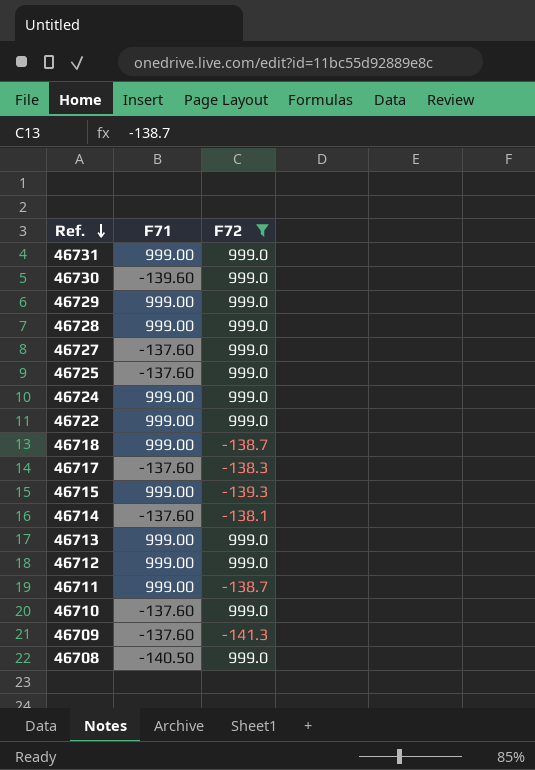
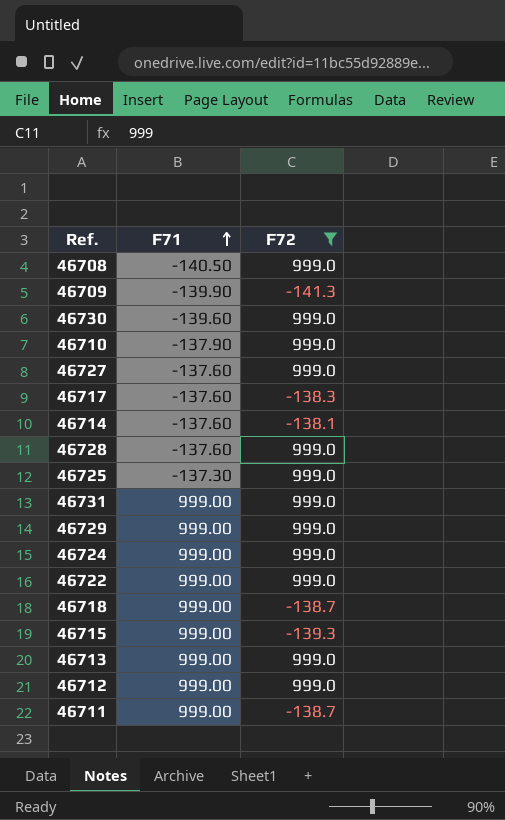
row order: Ref. descending -> F71 ascending
46709 | F71: -137.60 -> -139.90
46710 | F71: -137.60 -> -137.90
46728 | F71: 999.00 -> -137.60
46725 | F71: -137.60 -> -137.30

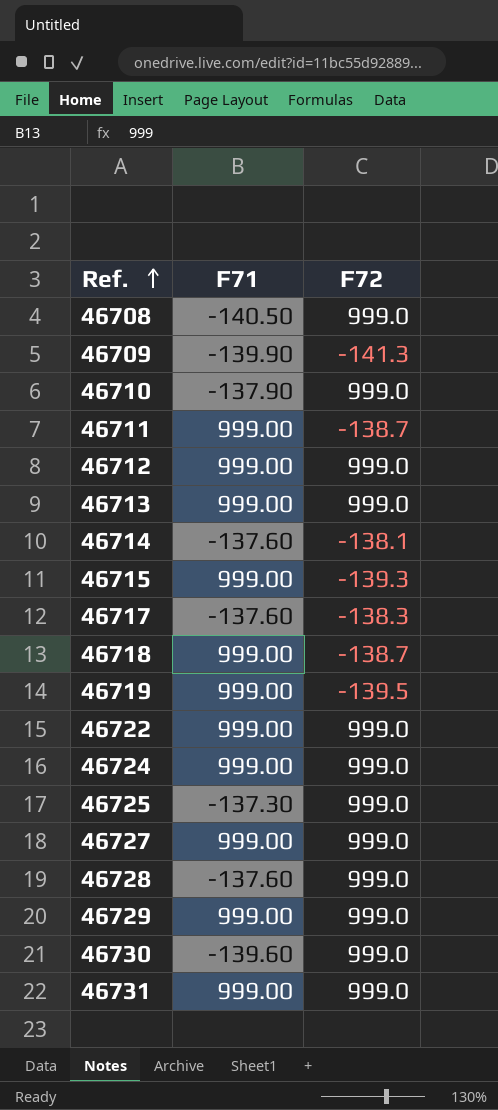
filter: F72 != -139.5 -> none
row order: F71 ascending -> Ref. ascending
46727 | F71: -137.60 -> 999.00

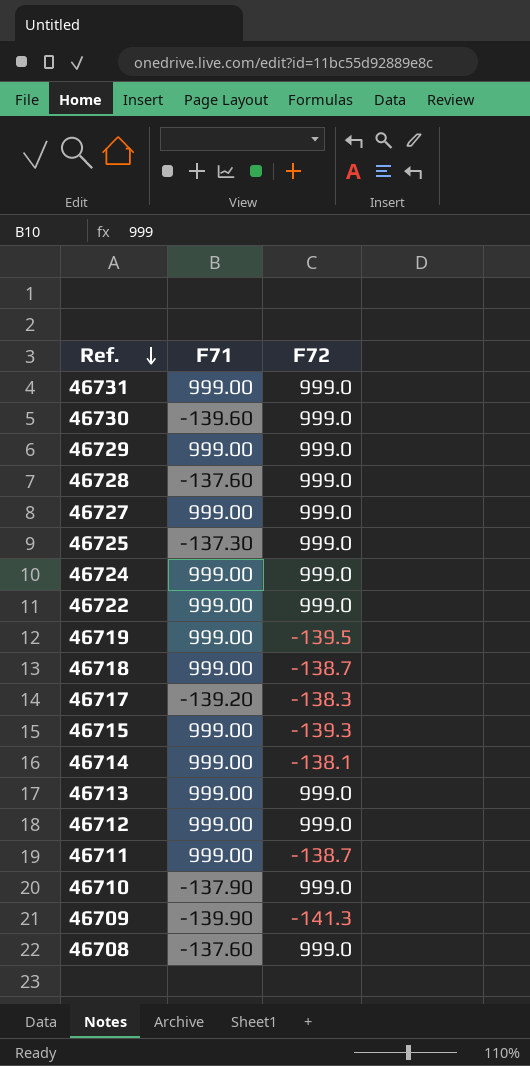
row order: Ref. ascending -> Ref. descending
46717 | F71: -137.60 -> -139.20
46714 | F71: -137.60 -> 999.00
46708 | F71: -140.50 -> -137.60

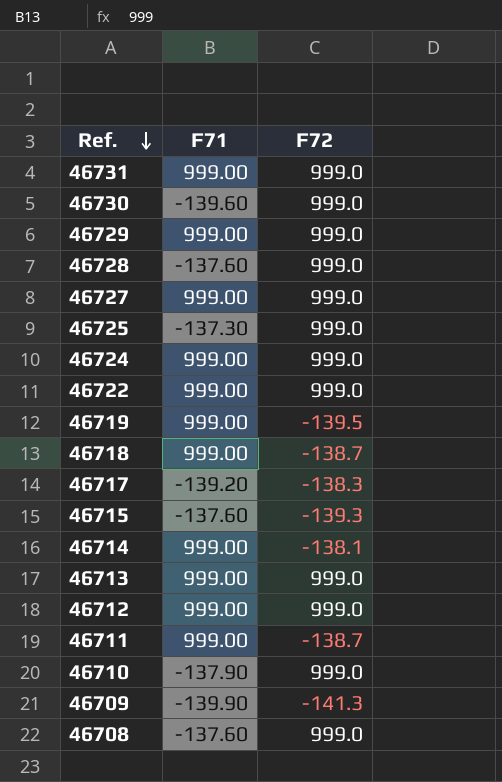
46715 | F71: 999.00 -> -137.60

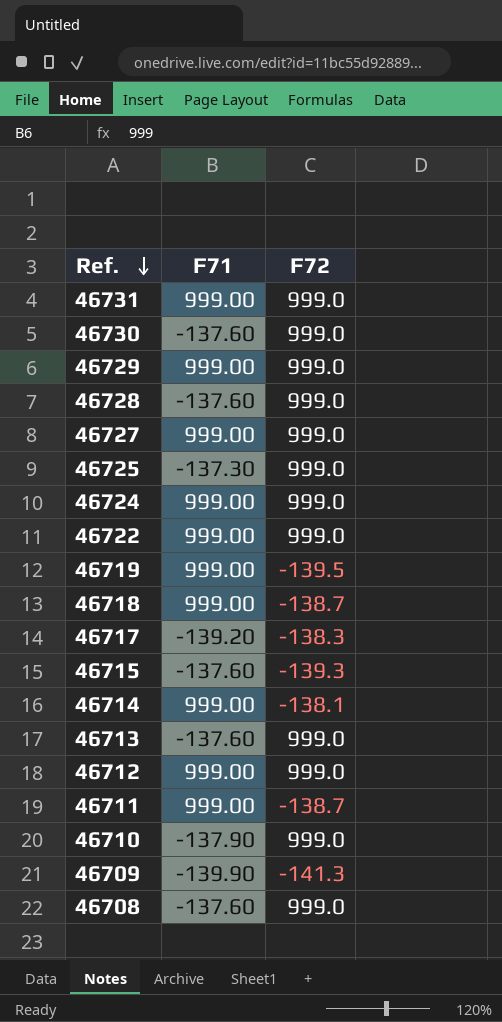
46730 | F71: -139.60 -> -137.60
46713 | F71: 999.00 -> -137.60

